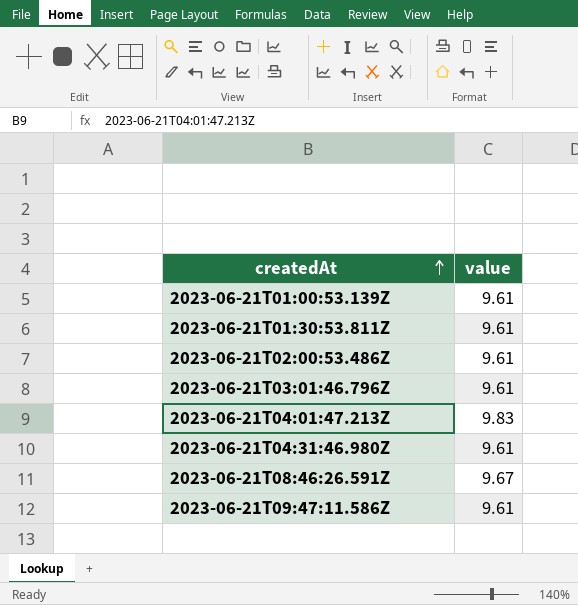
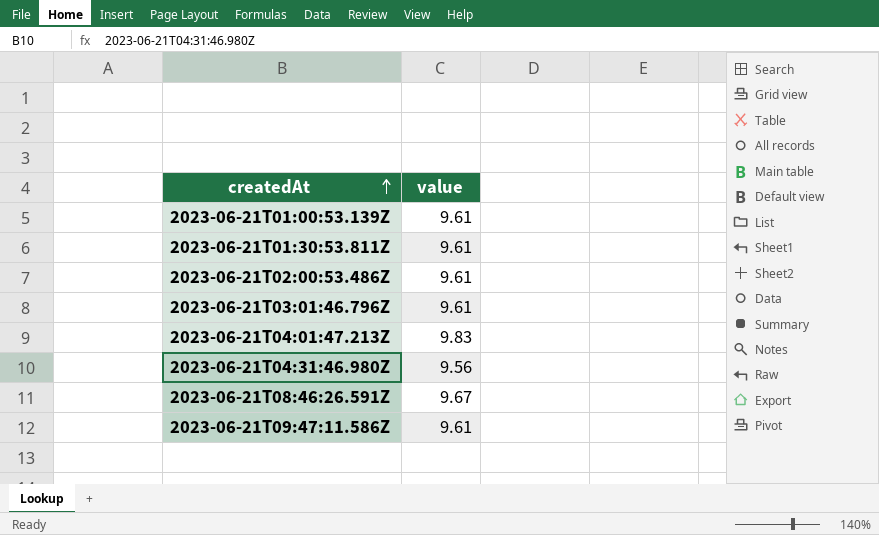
2023-06-21T04:31:46.980Z | value: 9.61 -> 9.56

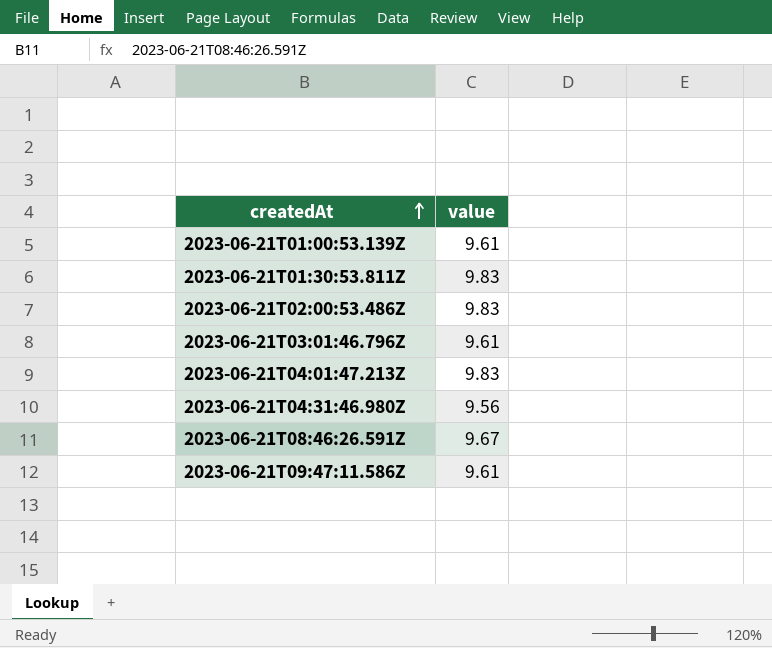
2023-06-21T01:30:53.811Z | value: 9.61 -> 9.83
2023-06-21T02:00:53.486Z | value: 9.61 -> 9.83

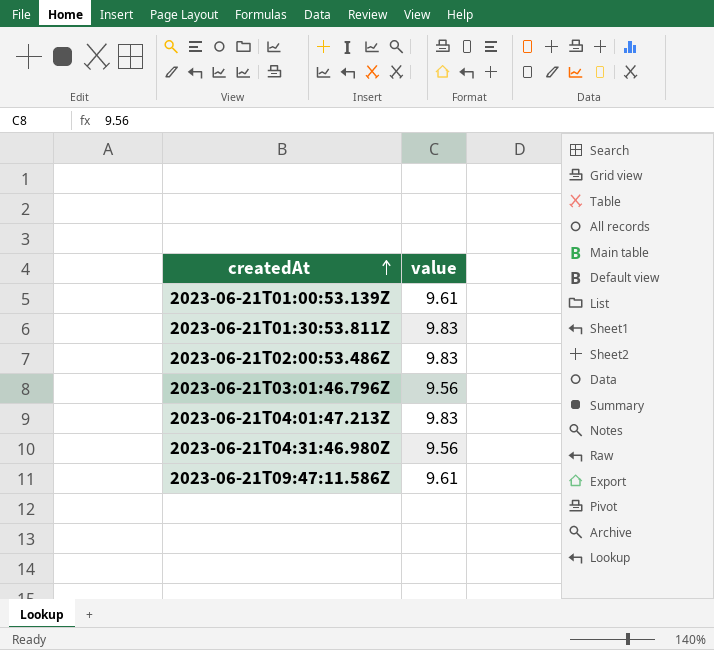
row 2023-06-21T08:46:26.591Z: 9.67 -> none
2023-06-21T03:01:46.796Z | value: 9.61 -> 9.56

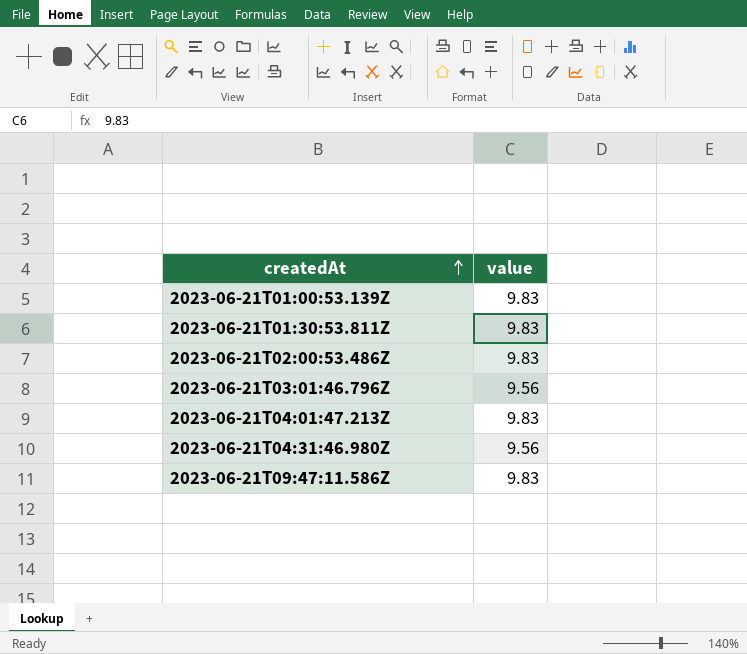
2023-06-21T01:00:53.139Z | value: 9.61 -> 9.83
2023-06-21T09:47:11.586Z | value: 9.61 -> 9.83

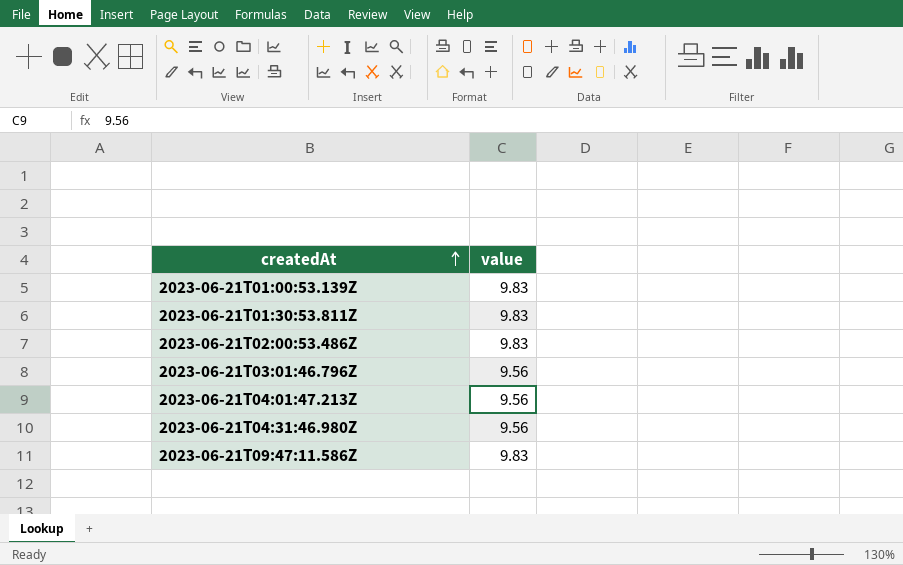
2023-06-21T04:01:47.213Z | value: 9.83 -> 9.56

